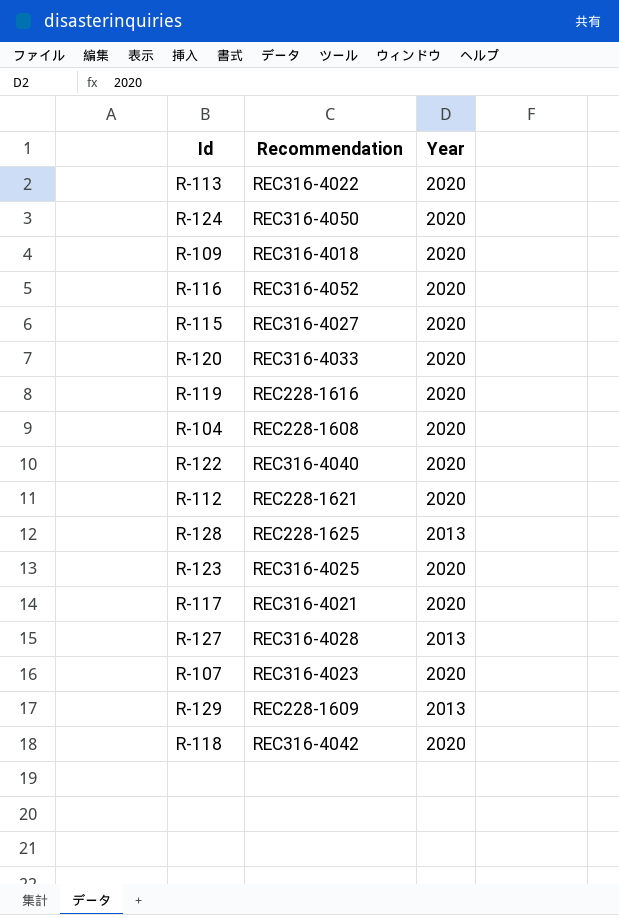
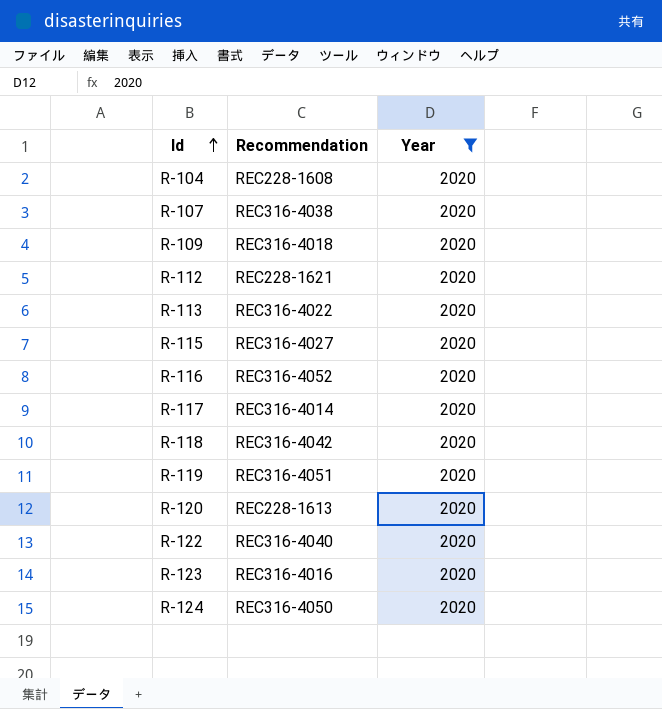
filter: none -> Year = 2020
row order: none -> Id ascending
R-107 | Recommendation: REC316-4023 -> REC316-4038
R-117 | Recommendation: REC316-4021 -> REC316-4014
R-119 | Recommendation: REC228-1616 -> REC316-4051
R-120 | Recommendation: REC316-4033 -> REC228-1613
R-123 | Recommendation: REC316-4025 -> REC316-4016

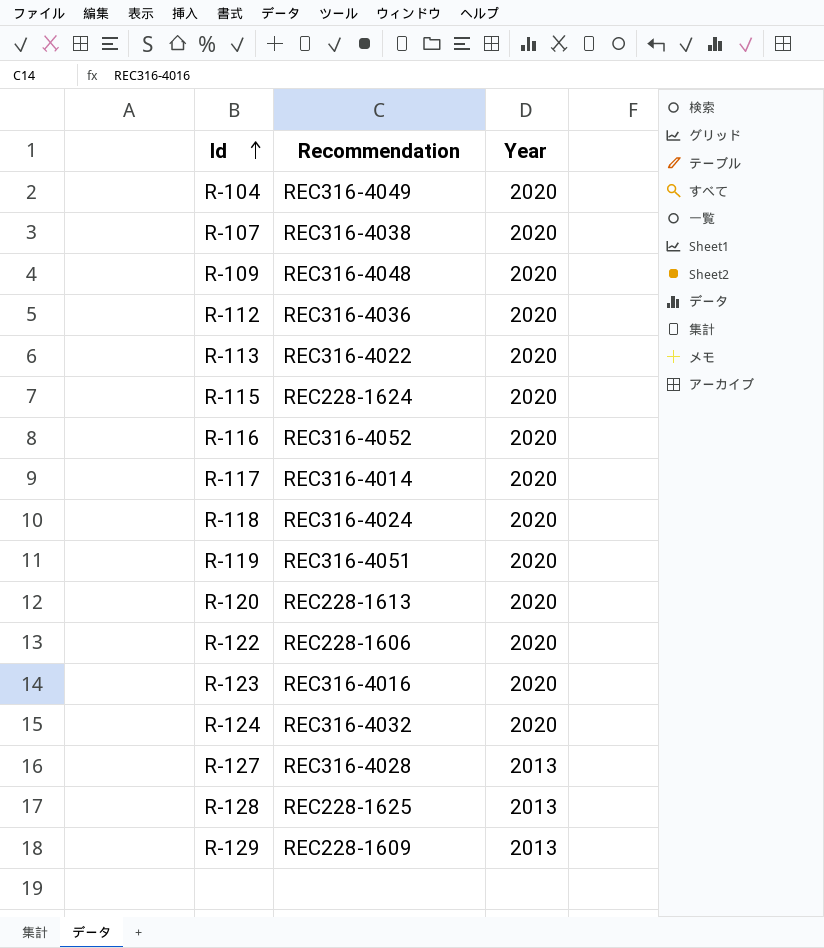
filter: Year = 2020 -> none
R-104 | Recommendation: REC228-1608 -> REC316-4049
R-109 | Recommendation: REC316-4018 -> REC316-4048
R-112 | Recommendation: REC228-1621 -> REC316-4036
R-115 | Recommendation: REC316-4027 -> REC228-1624
R-118 | Recommendation: REC316-4042 -> REC316-4024
R-122 | Recommendation: REC316-4040 -> REC228-1606
R-124 | Recommendation: REC316-4050 -> REC316-4032

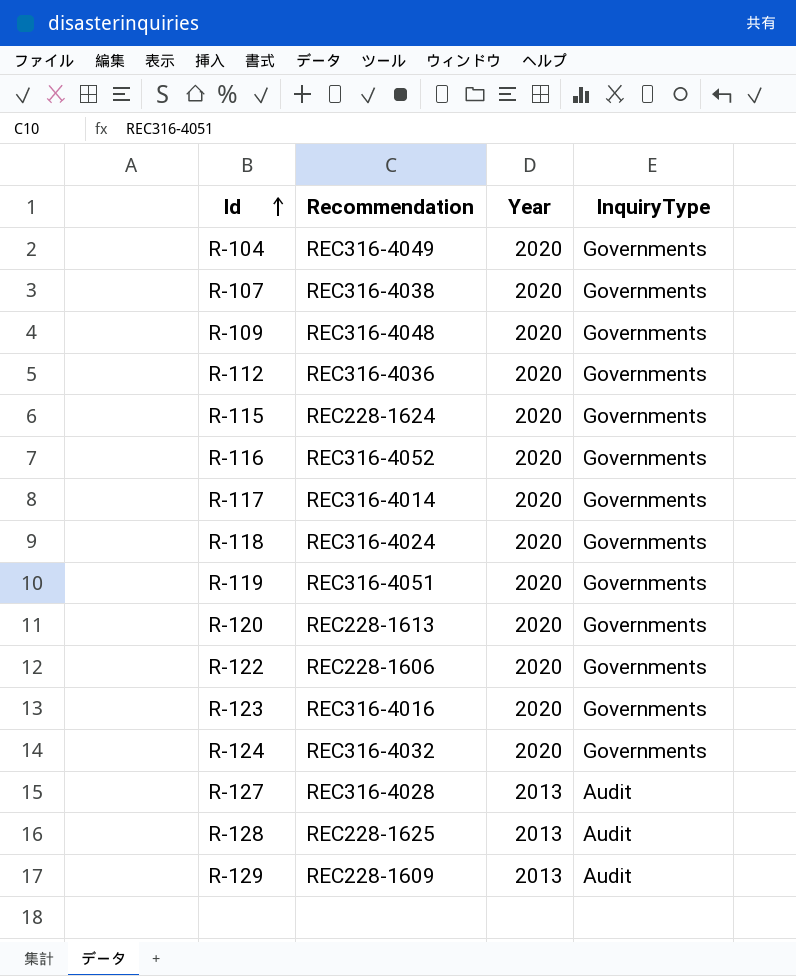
column InquiryType | position: none -> 4
row R-113: REC316-4022 | 2020 -> none

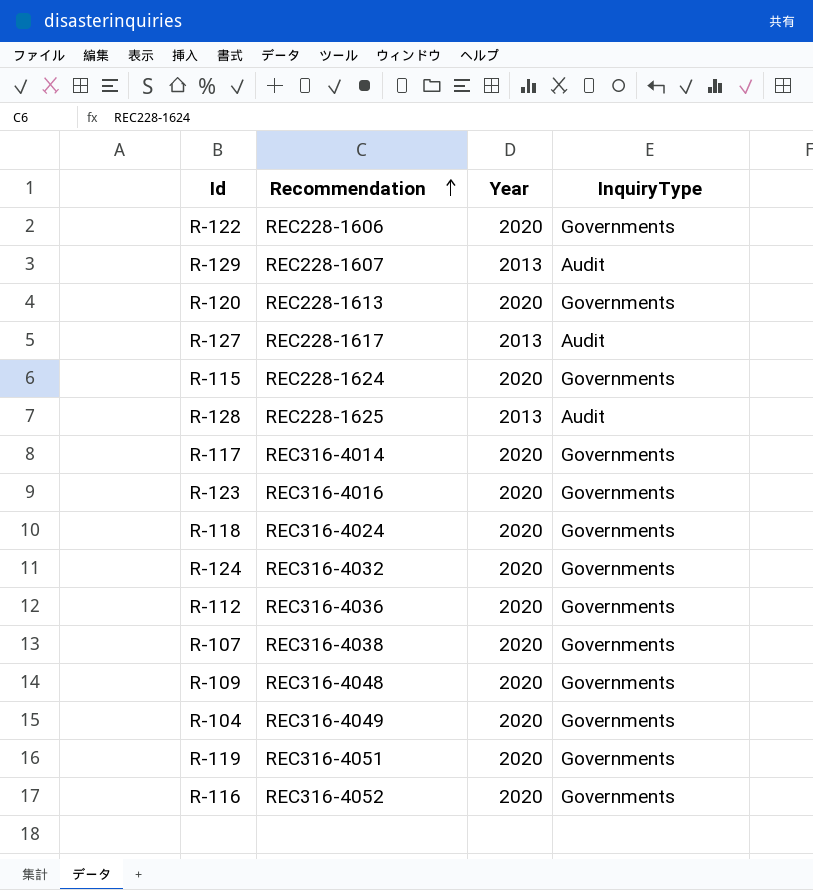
row order: Id ascending -> Recommendation ascending
R-129 | Recommendation: REC228-1609 -> REC228-1607
R-127 | Recommendation: REC316-4028 -> REC228-1617

